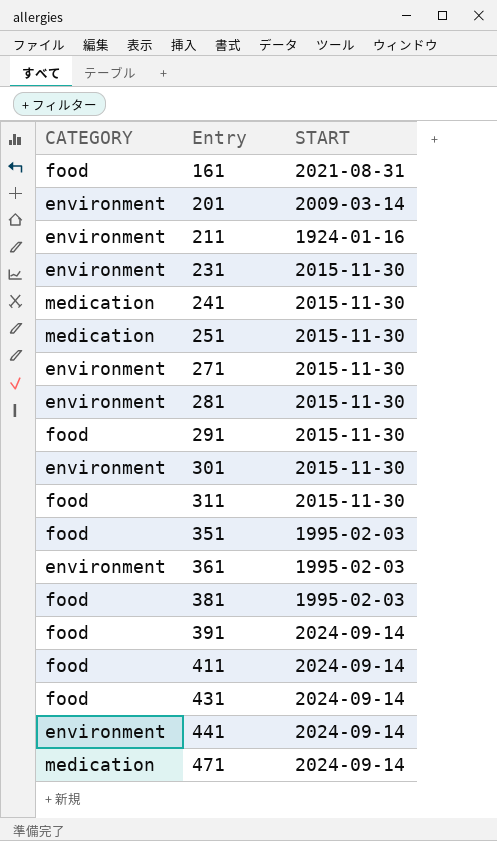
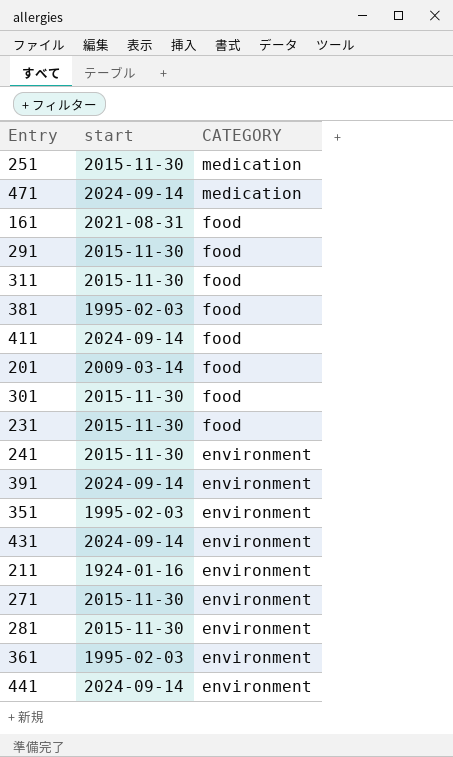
row order: Entry ascending -> CATEGORY descending
column name: START -> start
column CATEGORY | position: 1 -> 3
201 | CATEGORY: environment -> food
301 | CATEGORY: environment -> food
231 | CATEGORY: environment -> food
241 | CATEGORY: medication -> environment
391 | CATEGORY: food -> environment
351 | CATEGORY: food -> environment
431 | CATEGORY: food -> environment

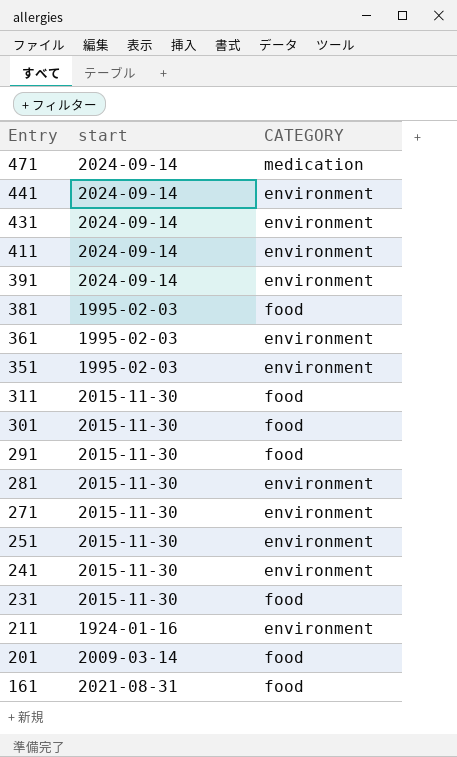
row order: CATEGORY descending -> Entry descending
411 | CATEGORY: food -> environment
251 | CATEGORY: medication -> environment

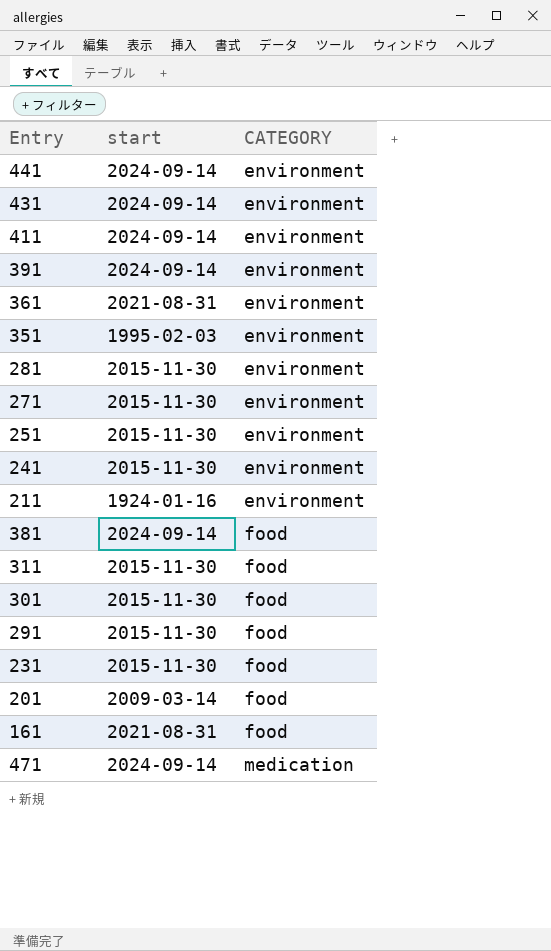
row order: Entry descending -> CATEGORY ascending
361 | start: 1995-02-03 -> 2021-08-31
381 | start: 1995-02-03 -> 2024-09-14

